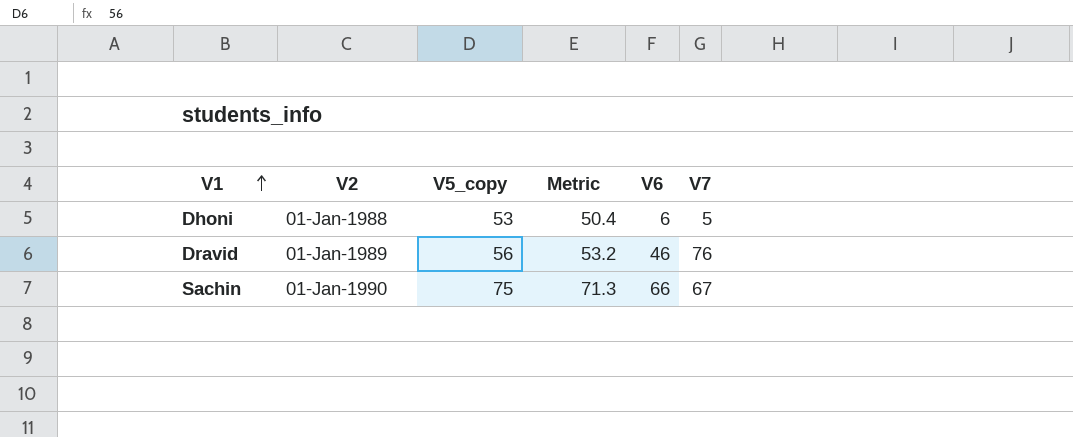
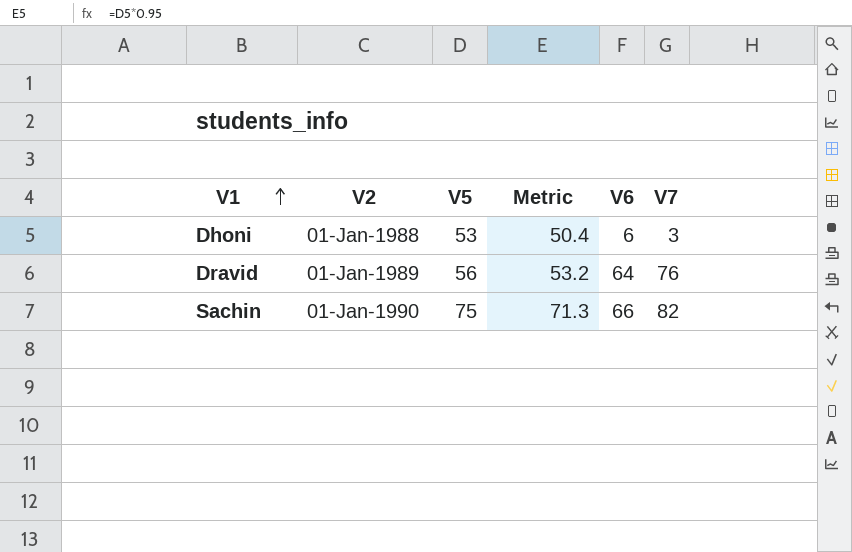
column name: V5_copy -> V5
Dhoni | V7: 5 -> 3
Dravid | V6: 46 -> 64
Sachin | V7: 67 -> 82

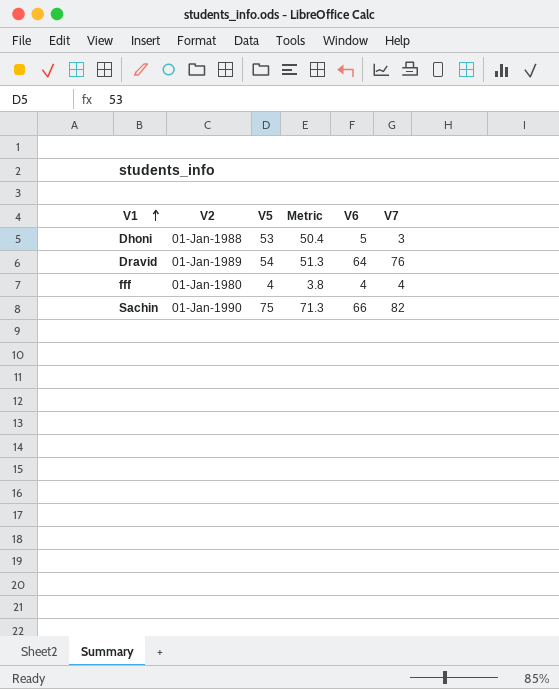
Dhoni | V6: 6 -> 5
Dravid | V5: 56 -> 54
Dravid | Metric: 53.2 -> 51.3
row fff: none -> 01-Jan-1980 | 4 | 3.8 | 4 | 4

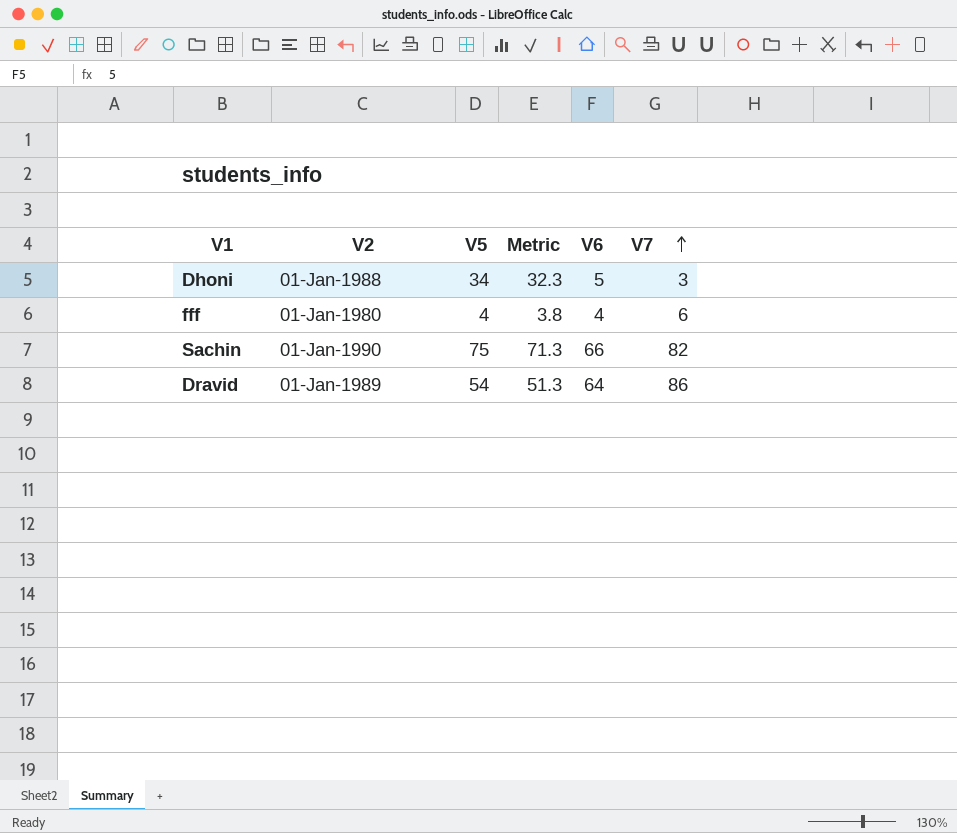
row order: V1 ascending -> V7 ascending
Dhoni | V5: 53 -> 34
Dhoni | Metric: 50.4 -> 32.3
fff | V7: 4 -> 6
Dravid | V7: 76 -> 86

